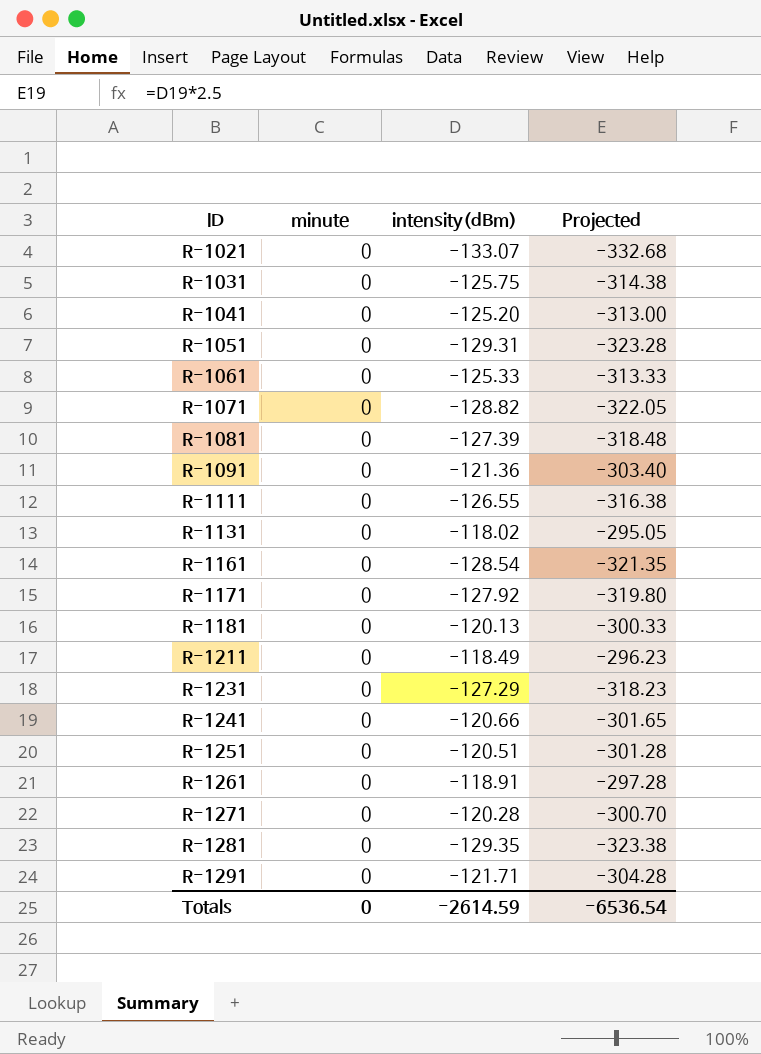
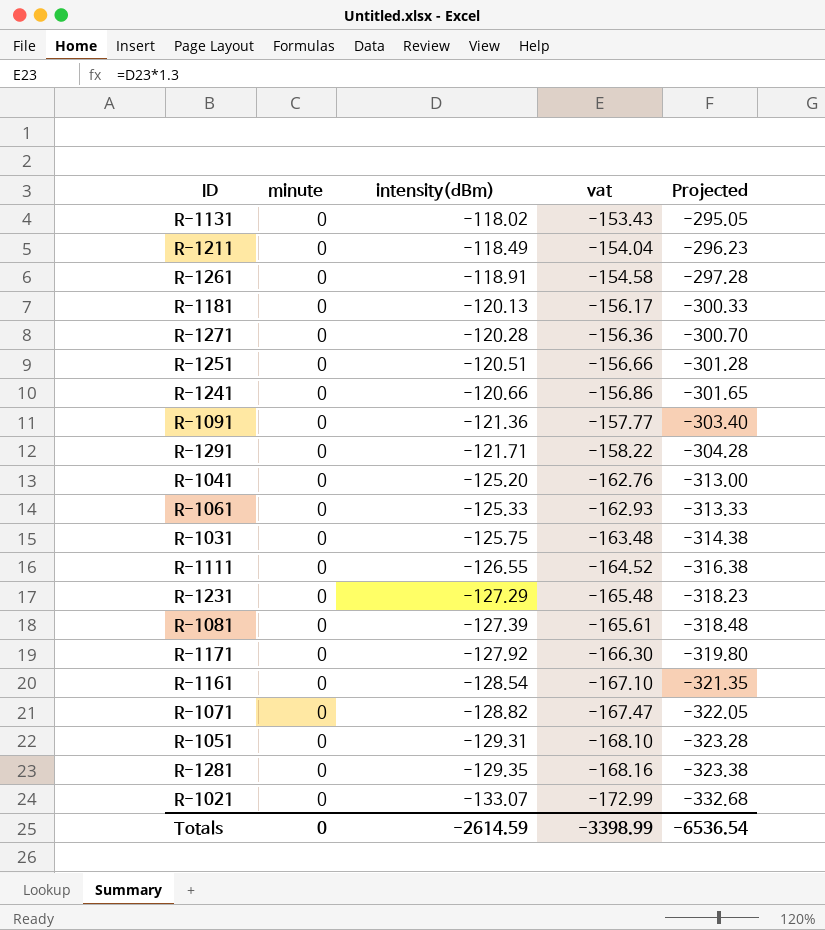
row order: ID ascending -> intensity(dBm) descending
column vat | formula: none -> [intensity(dBm)] * 1.3

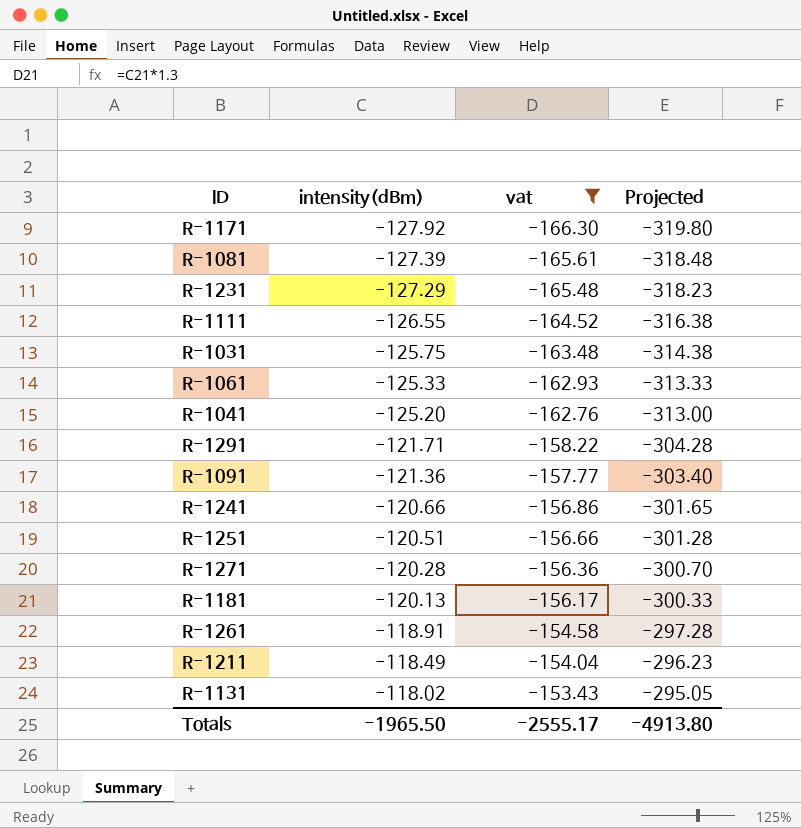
filter: none -> vat >= -166.30
row order: intensity(dBm) descending -> intensity(dBm) ascending
column minute | position: 2 -> none
Totals | intensity(dBm): -2614.59 -> -1965.50
Totals | vat: -3398.99 -> -2555.17
Totals | Projected: -6536.54 -> -4913.80

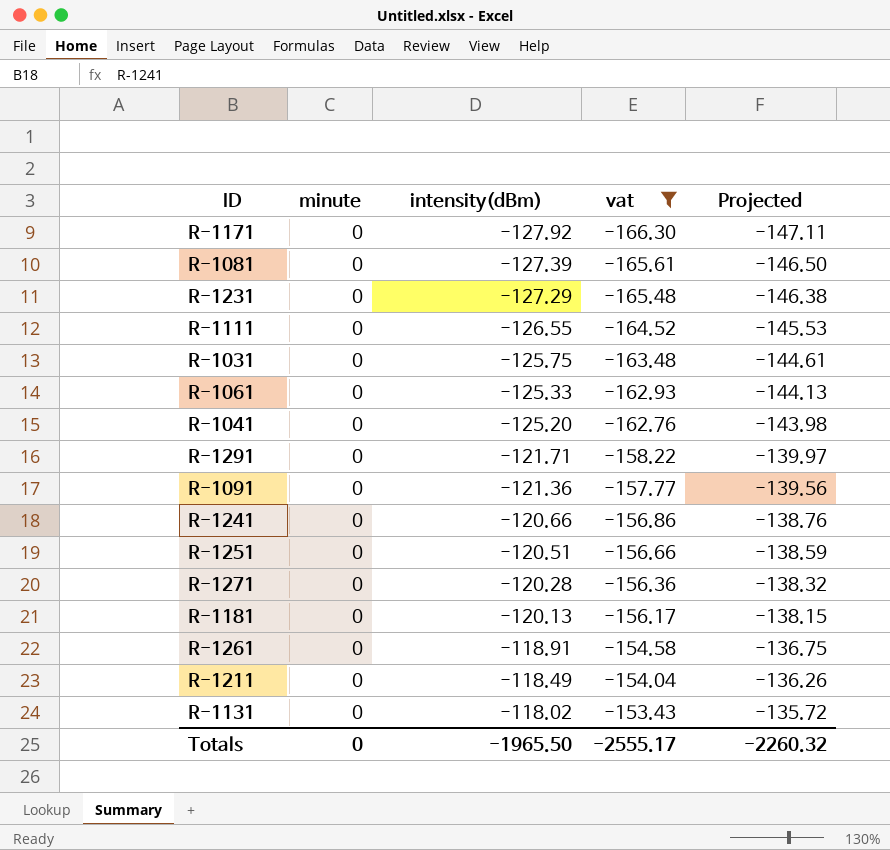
column minute | position: none -> 2
column Projected | formula: [intensity(dBm)] * 2.5 -> [intensity(dBm)] * 1.15
Totals | Projected: -4913.80 -> -2260.32

